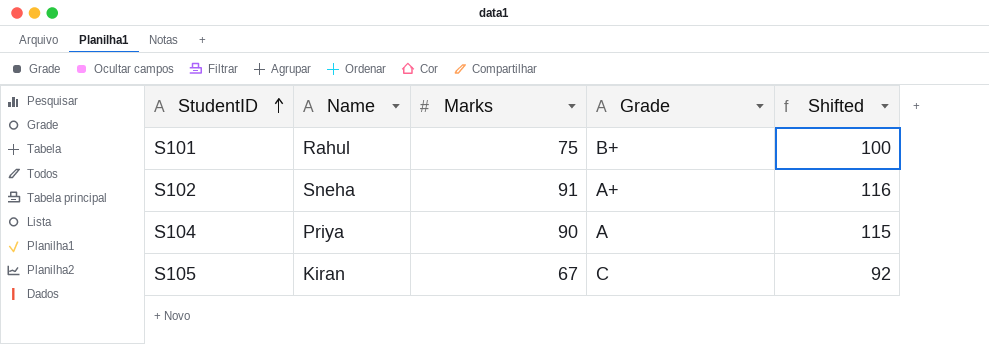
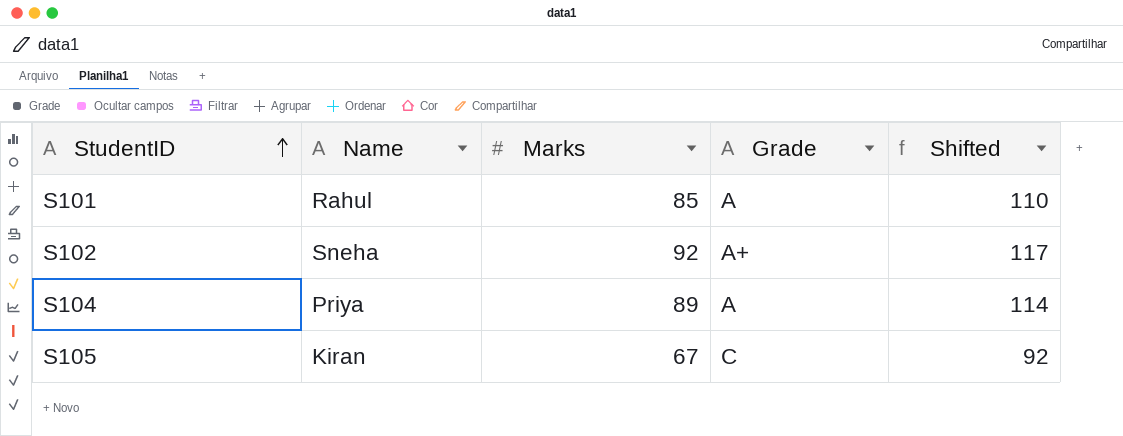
S101 | Marks: 75 -> 85
S101 | Grade: B+ -> A
S101 | Shifted: 100 -> 110
S102 | Marks: 91 -> 92
S102 | Shifted: 116 -> 117
S104 | Marks: 90 -> 89
S104 | Shifted: 115 -> 114

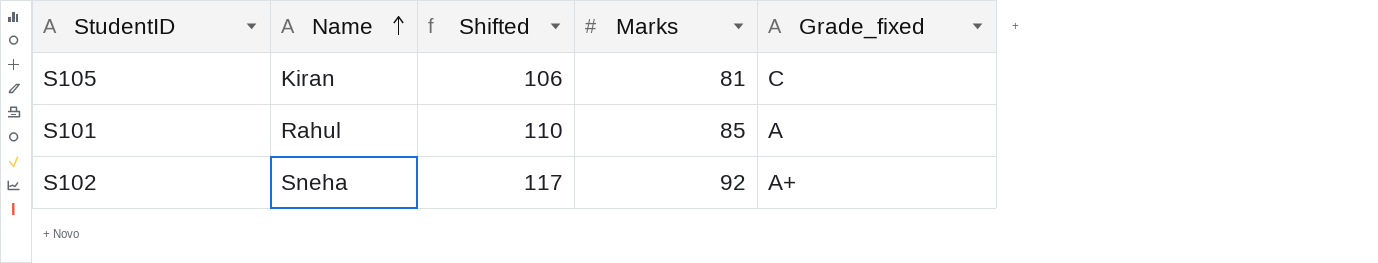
row order: StudentID ascending -> Name ascending
column Shifted | position: 5 -> 3
column name: Grade -> Grade_fixed
row S104: Priya | 89 | A | 114 -> none
S105 | Shifted: 92 -> 106
S105 | Marks: 67 -> 81

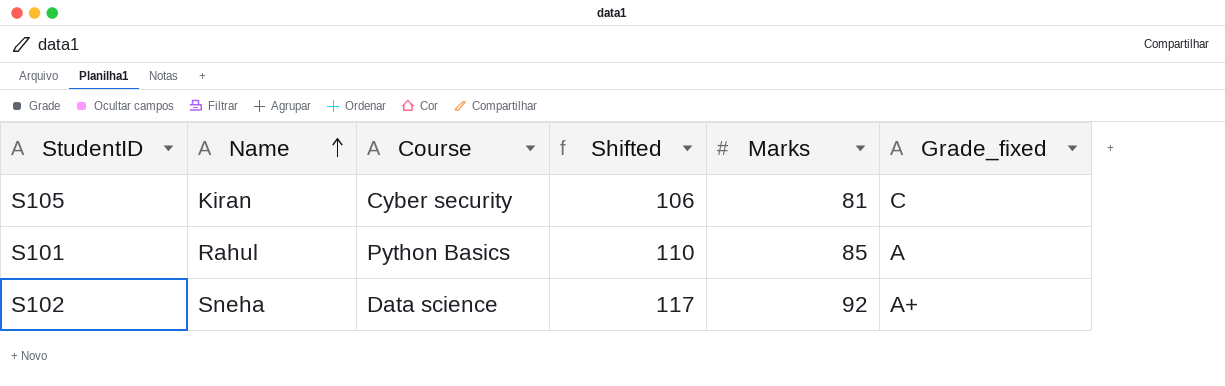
column Course | position: none -> 3

